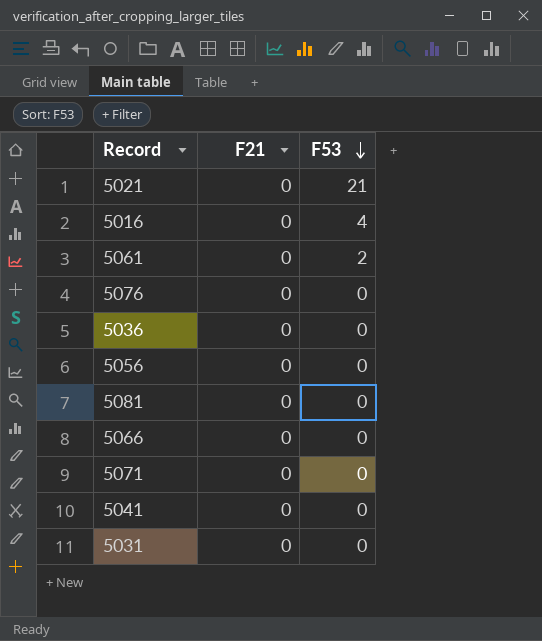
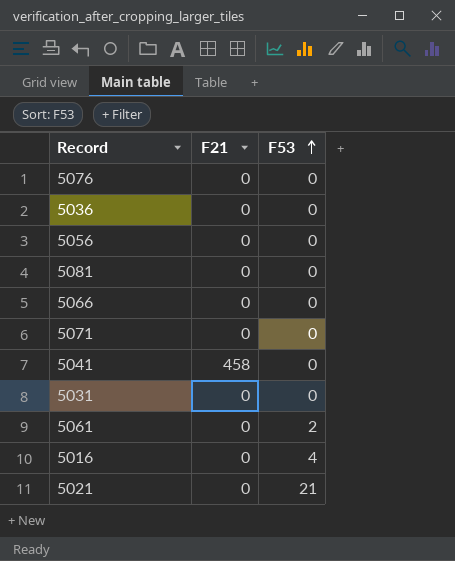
row order: F53 descending -> F53 ascending
5041 | F21: 0 -> 458

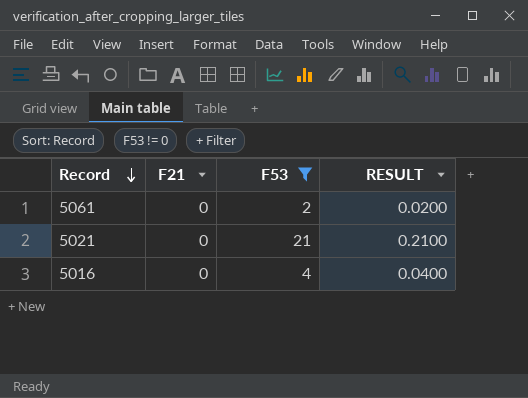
filter: none -> F53 != 0
row order: F53 ascending -> Record descending
column RESULT | formula: none -> [F53] * 0.01

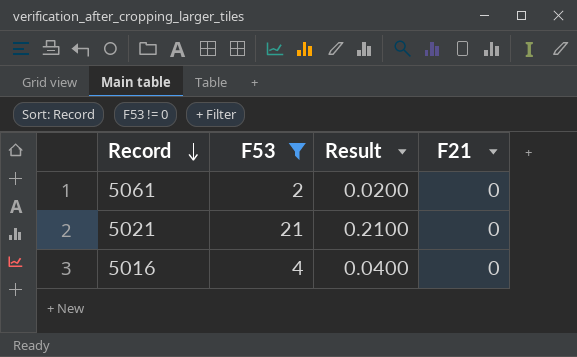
column name: RESULT -> Result
column F21 | position: 2 -> 4

